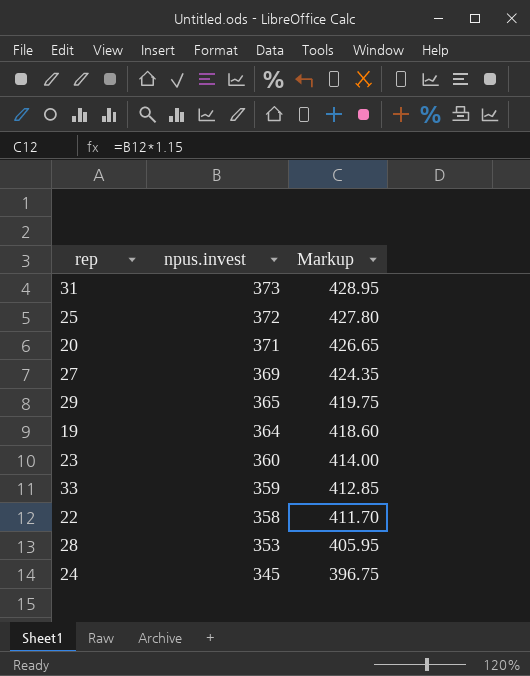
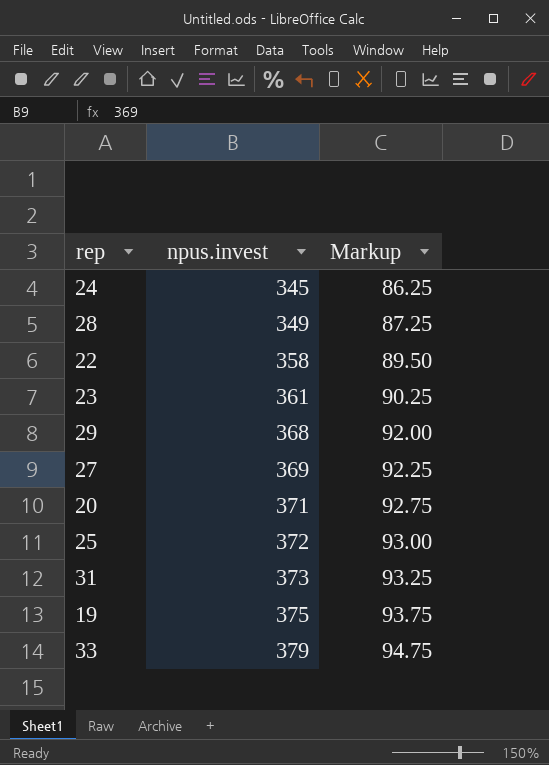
row order: npus.invest descending -> npus.invest ascending
column Markup | formula: [npus.invest] * 1.15 -> [npus.invest] * 0.25
28 | npus.invest: 353 -> 349
23 | npus.invest: 360 -> 361
29 | npus.invest: 365 -> 368
19 | npus.invest: 364 -> 375
33 | npus.invest: 359 -> 379

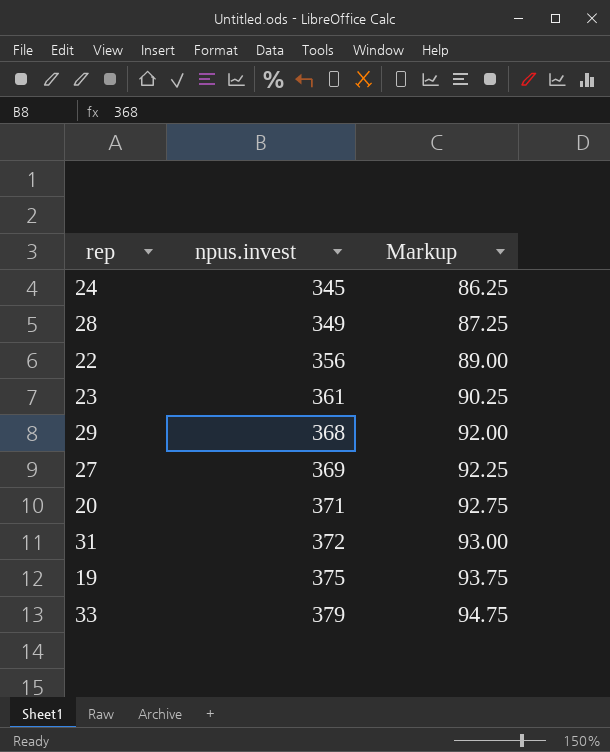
row 25: 372 | 93.00 -> none
22 | npus.invest: 358 -> 356
22 | Markup: 89.50 -> 89.00
31 | npus.invest: 373 -> 372
31 | Markup: 93.25 -> 93.00

